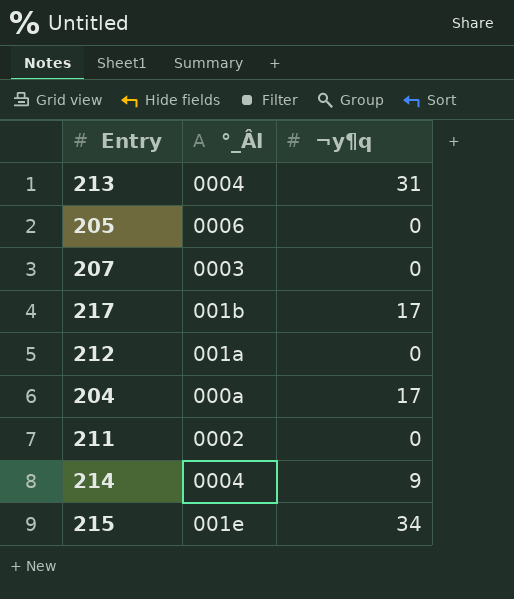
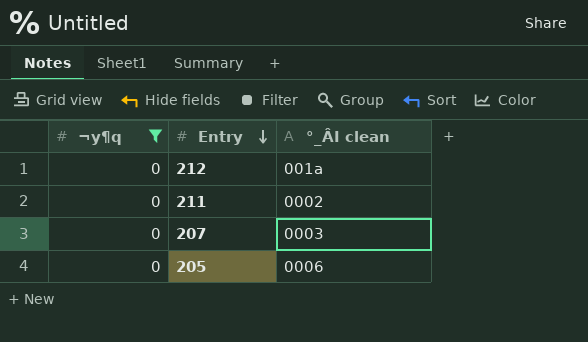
filter: none -> ¬y¶q = 0
row order: none -> Entry descending
column ¬y¶q | position: 3 -> 1
column name: °_ÂI -> °_ÂI clean

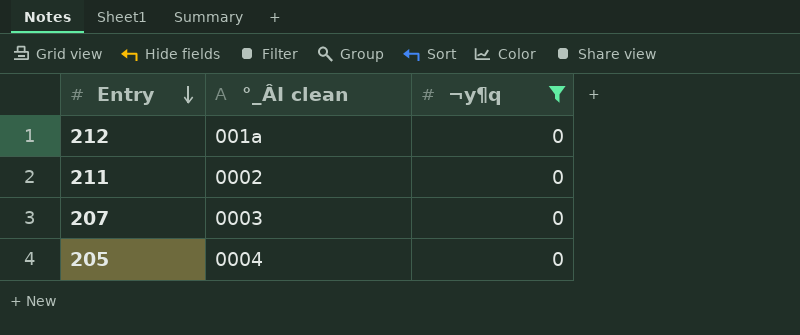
column ¬y¶q | position: 1 -> 3
205 | °_ÂI clean: 0006 -> 0004

